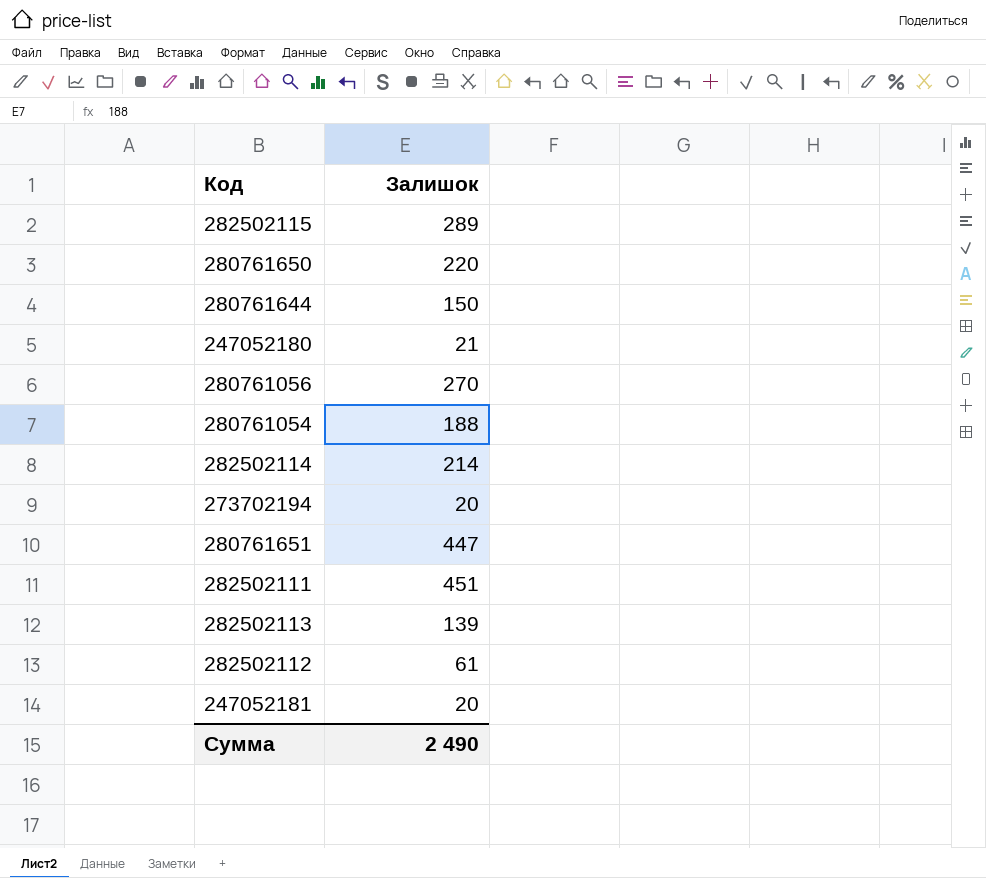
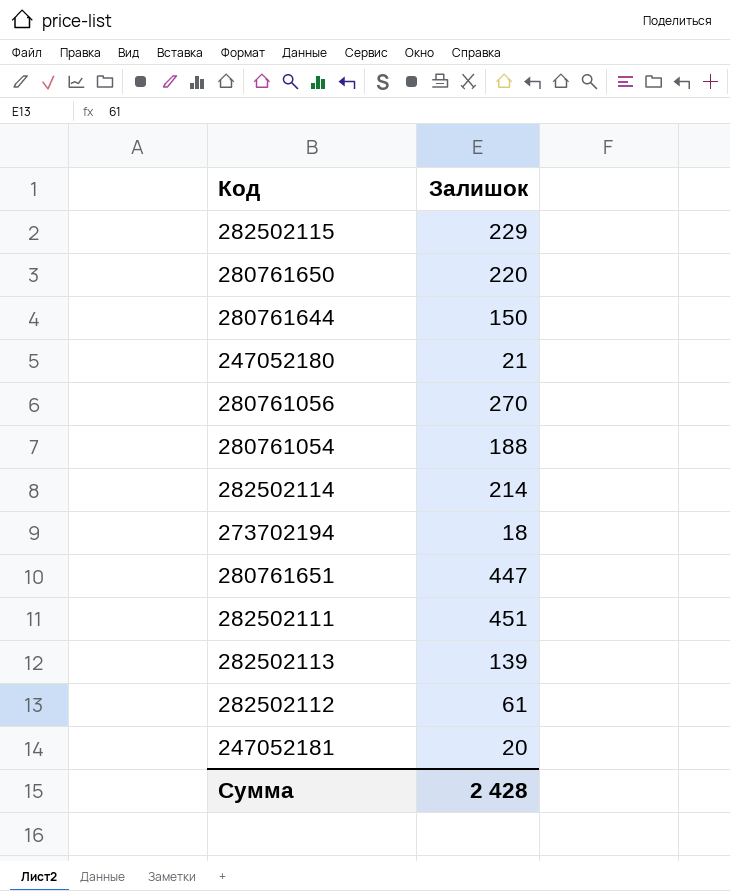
282502115 | Залишок: 289 -> 229
273702194 | Залишок: 20 -> 18
Сумма | Залишок: 2 490 -> 2 428

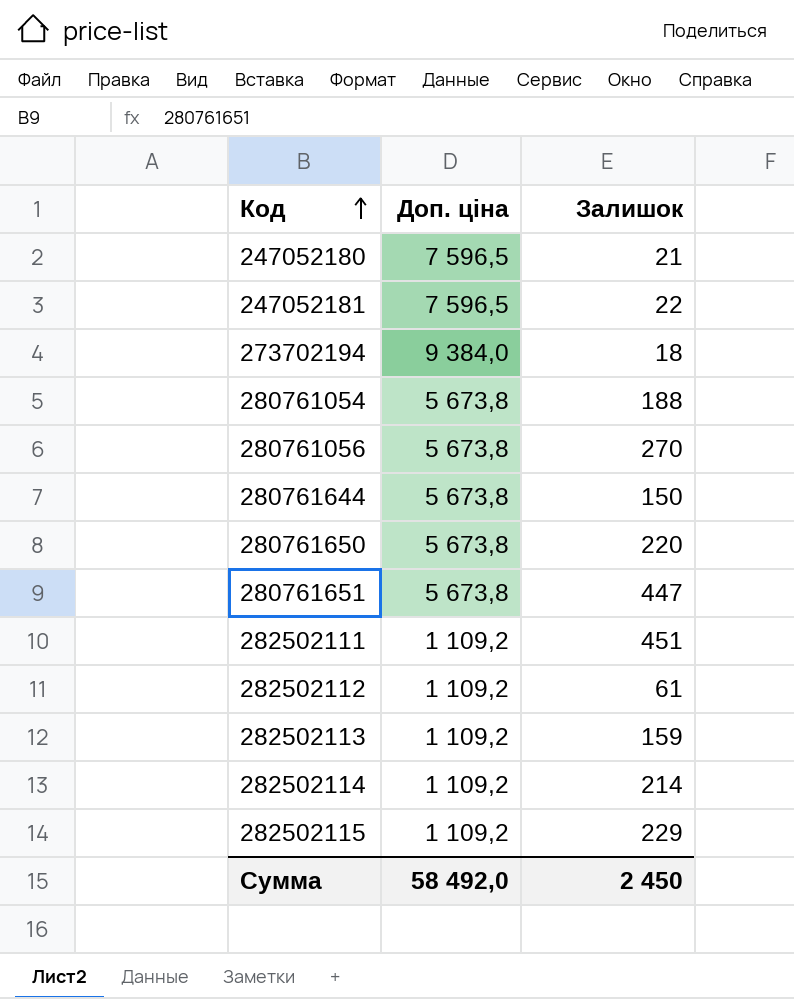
row order: none -> Код ascending
column Доп. ціна | position: none -> 2
247052181 | Залишок: 20 -> 22
282502113 | Залишок: 139 -> 159
Сумма | Залишок: 2 428 -> 2 450

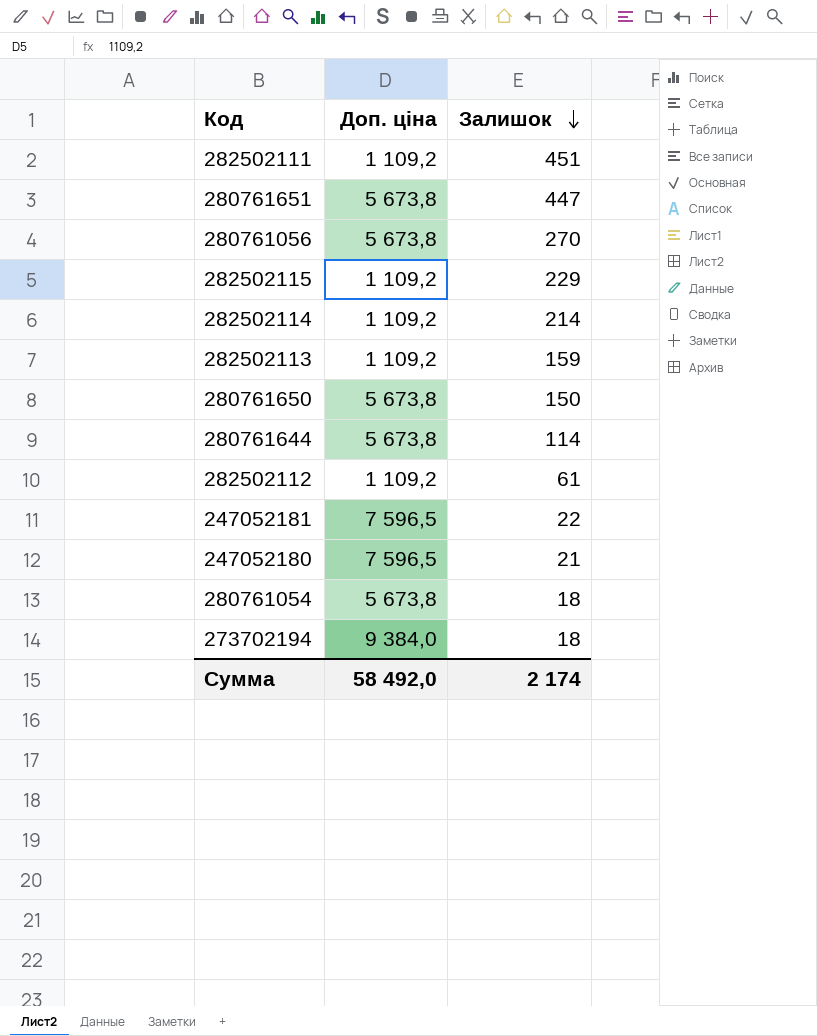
row order: Код ascending -> Залишок descending
280761650 | Залишок: 220 -> 150
280761644 | Залишок: 150 -> 114
280761054 | Залишок: 188 -> 18
Сумма | Залишок: 2 450 -> 2 174

